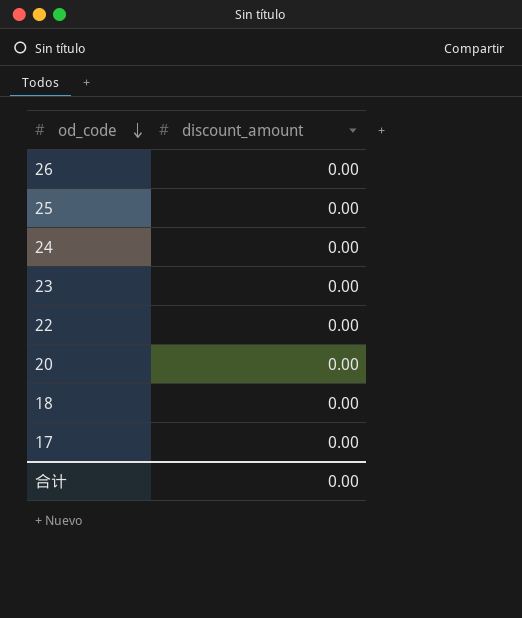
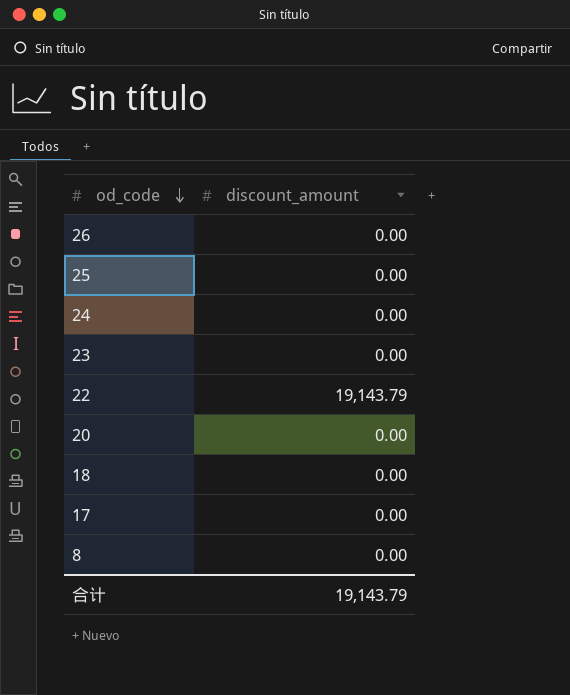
22 | discount_amount: 0.00 -> 19,143.79
row 8: none -> 0.00
合计 | discount_amount: 0.00 -> 19,143.79

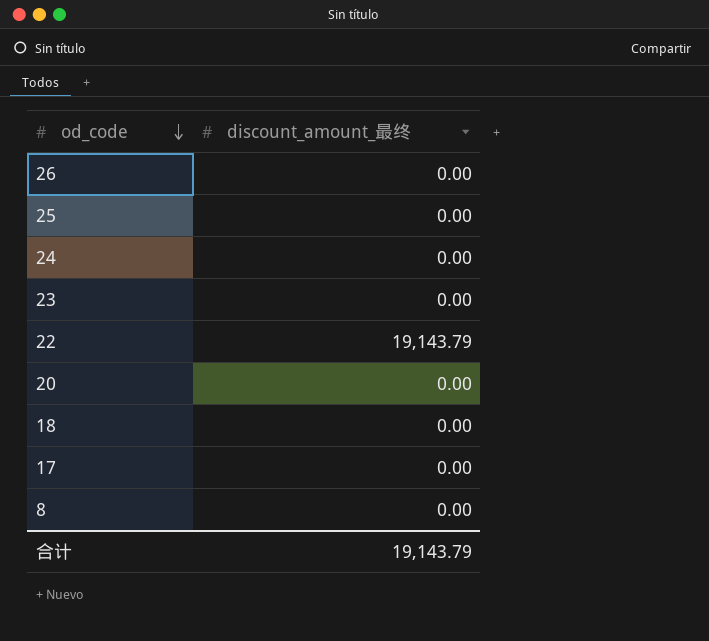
column name: discount_amount -> discount_amount_最终

